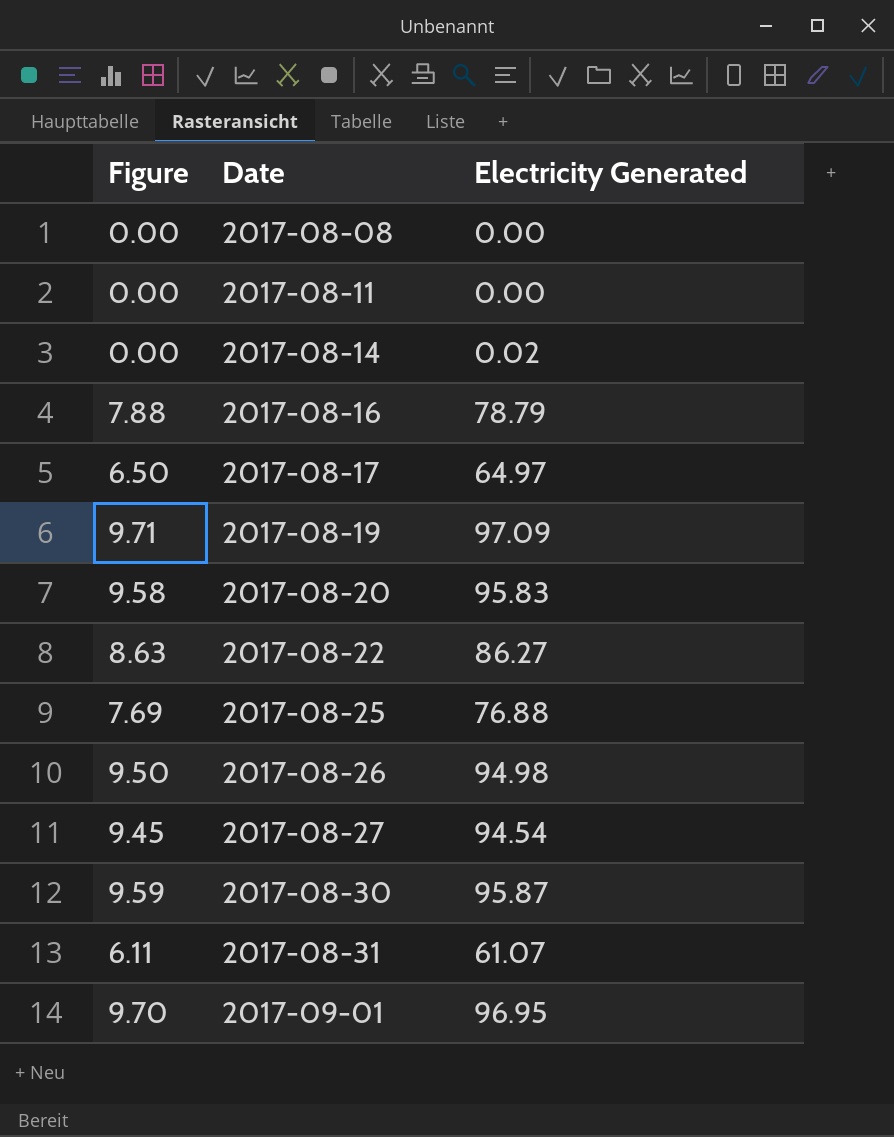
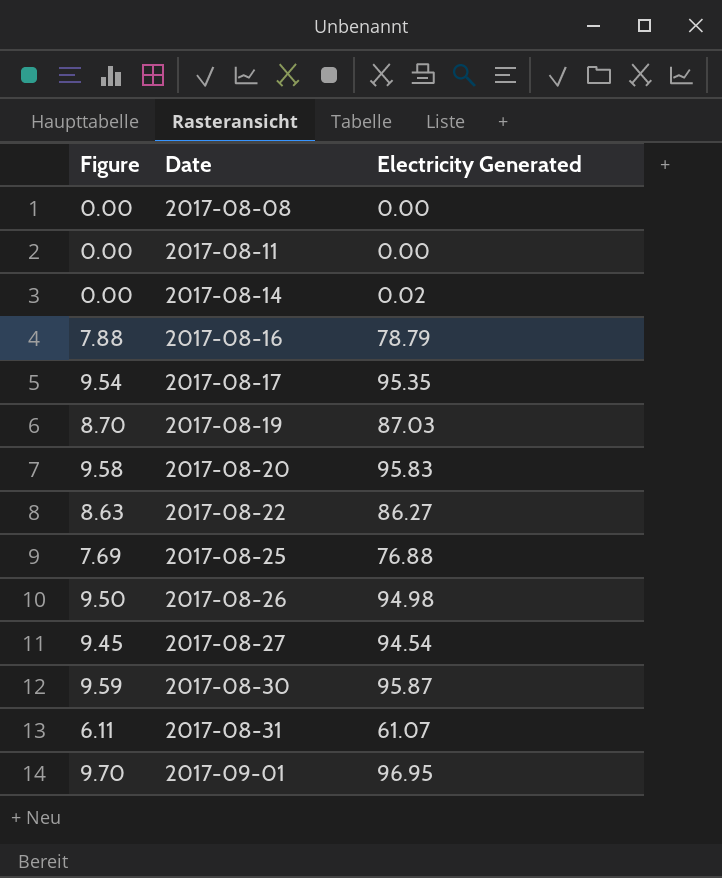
2017-08-17 | Figure: 6.50 -> 9.54
2017-08-17 | Electricity Generated: 64.97 -> 95.35
2017-08-19 | Figure: 9.71 -> 8.70
2017-08-19 | Electricity Generated: 97.09 -> 87.03

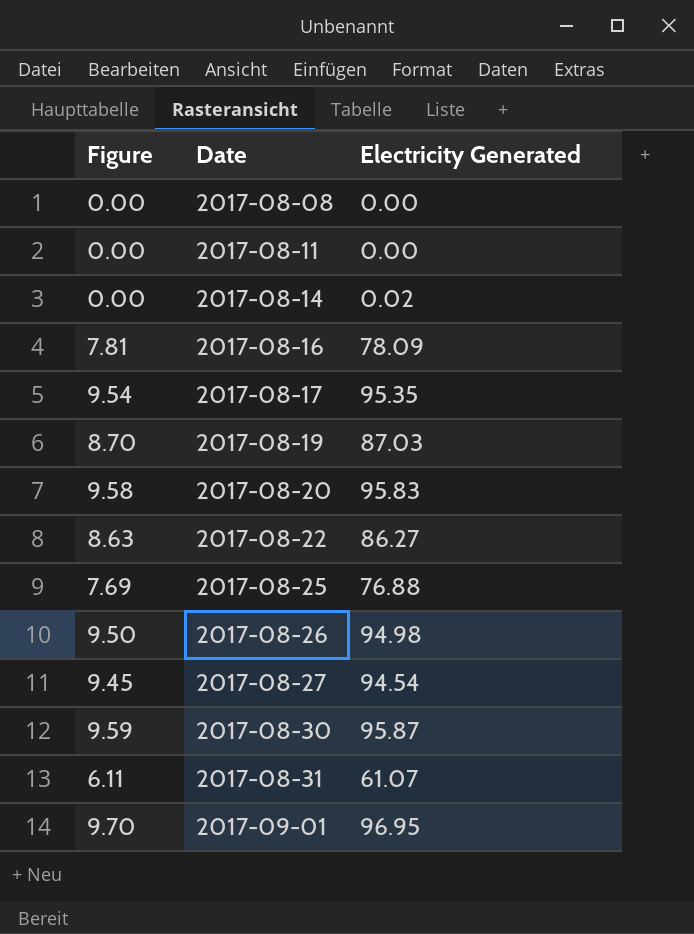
2017-08-16 | Figure: 7.88 -> 7.81
2017-08-16 | Electricity Generated: 78.79 -> 78.09

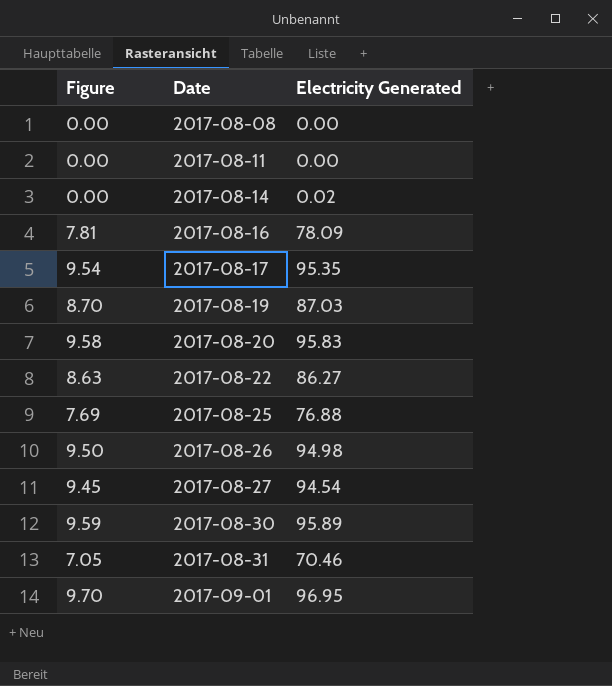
2017-08-30 | Electricity Generated: 95.87 -> 95.89
2017-08-31 | Figure: 6.11 -> 7.05
2017-08-31 | Electricity Generated: 61.07 -> 70.46

